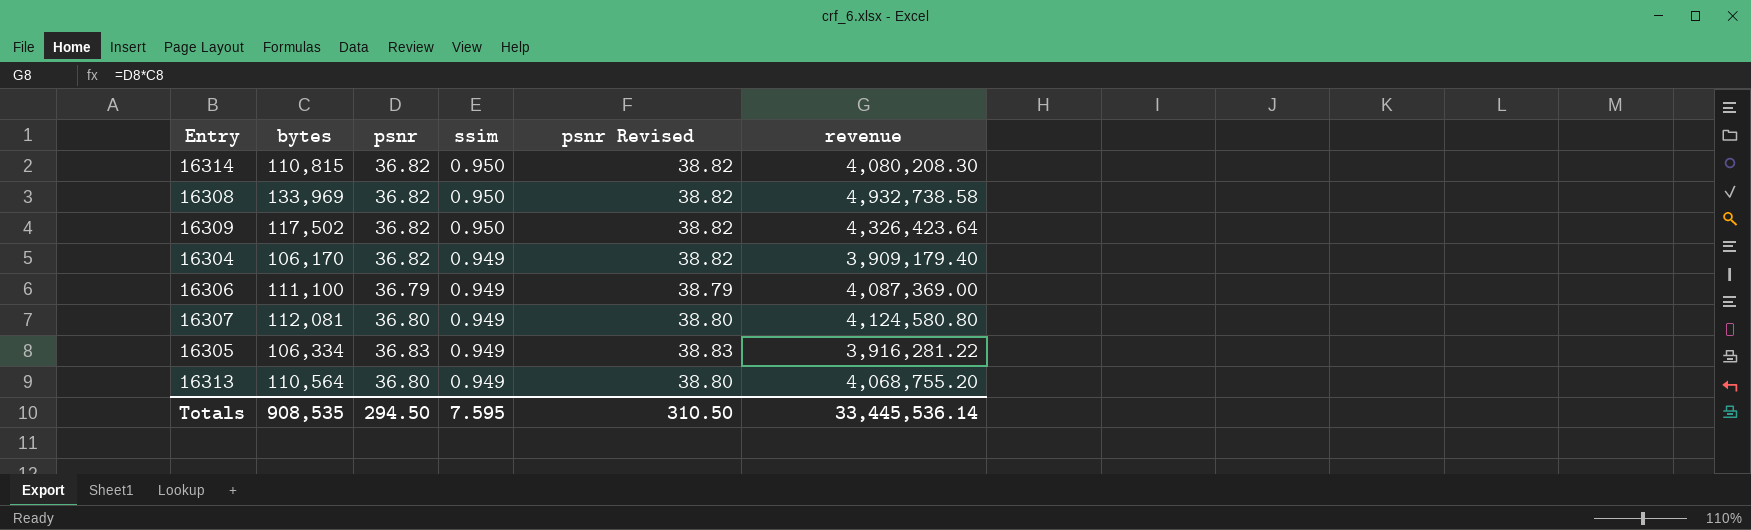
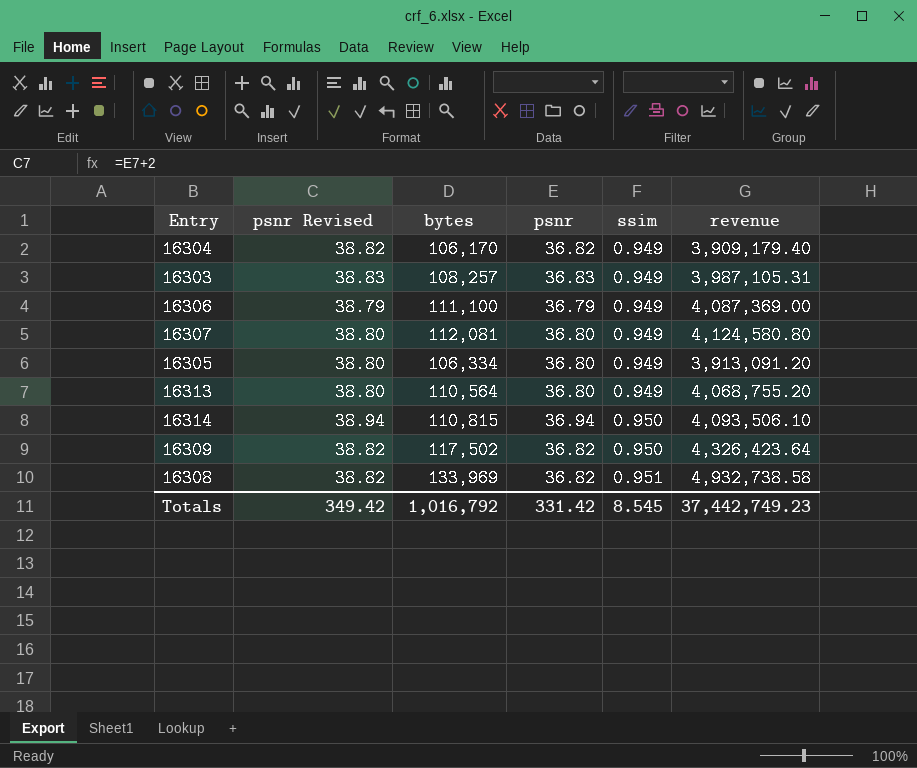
row order: ssim descending -> ssim ascending
column psnr Revised | position: 5 -> 2
row 16303: none -> 38.83 | 108,257 | 36.83 | 0.949 | 3,987,105.31
16305 | psnr Revised: 38.83 -> 38.80
16305 | psnr: 36.83 -> 36.80
16305 | revenue: 3,916,281.22 -> 3,913,091.20
16314 | psnr Revised: 38.82 -> 38.94
16314 | psnr: 36.82 -> 36.94
16314 | revenue: 4,080,208.30 -> 4,093,506.10
16308 | ssim: 0.950 -> 0.951
Totals | psnr Revised: 310.50 -> 349.42
Totals | bytes: 908,535 -> 1,016,792
Totals | psnr: 294.50 -> 331.42
Totals | ssim: 7.595 -> 8.545
Totals | revenue: 33,445,536.14 -> 37,442,749.23

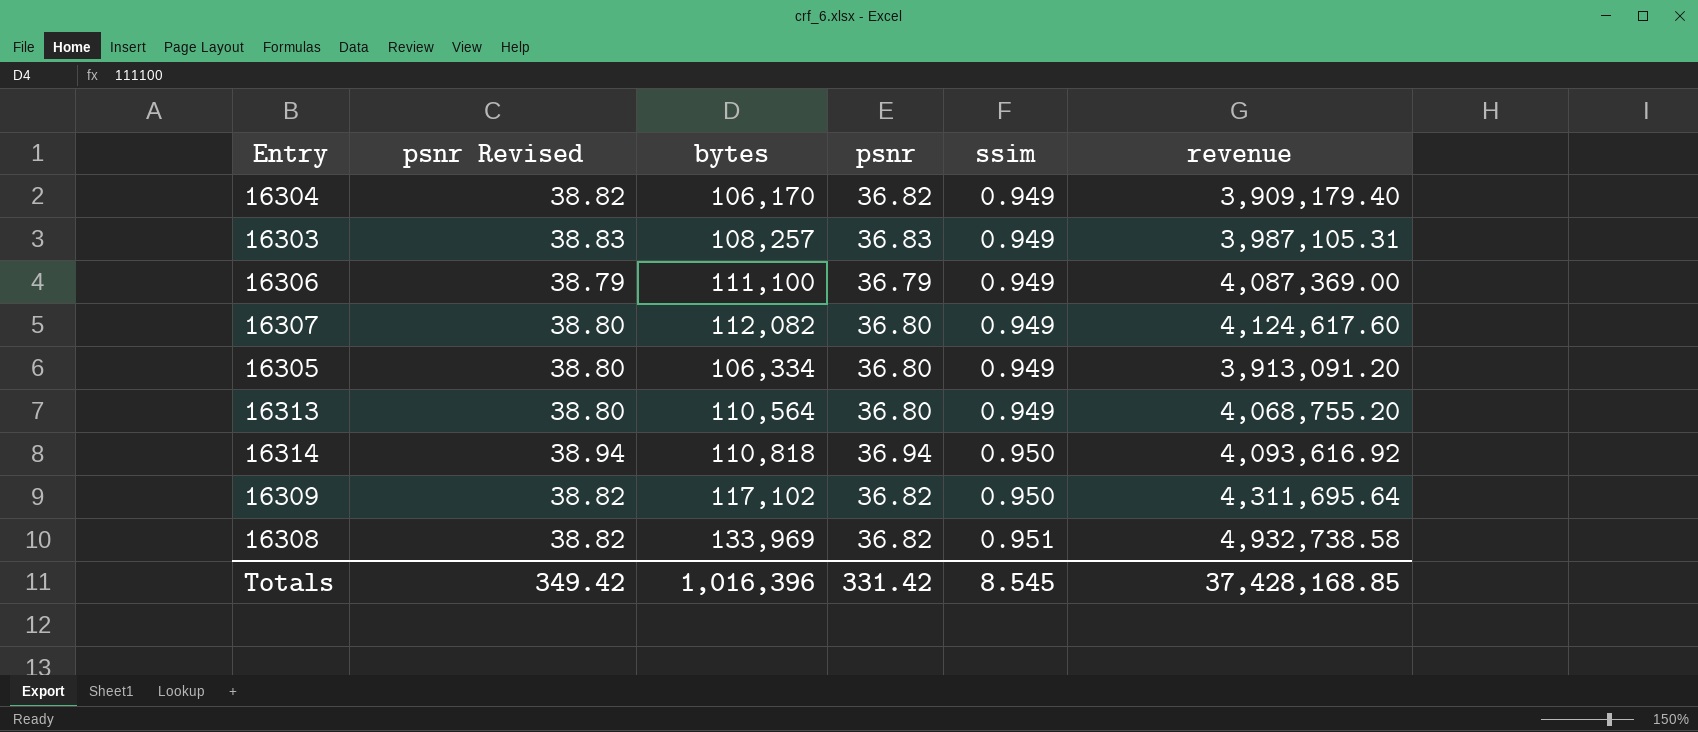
16307 | bytes: 112,081 -> 112,082
16307 | revenue: 4,124,580.80 -> 4,124,617.60
16314 | bytes: 110,815 -> 110,818
16314 | revenue: 4,093,506.10 -> 4,093,616.92
16309 | bytes: 117,502 -> 117,102
16309 | revenue: 4,326,423.64 -> 4,311,695.64
Totals | bytes: 1,016,792 -> 1,016,396
Totals | revenue: 37,442,749.23 -> 37,428,168.85

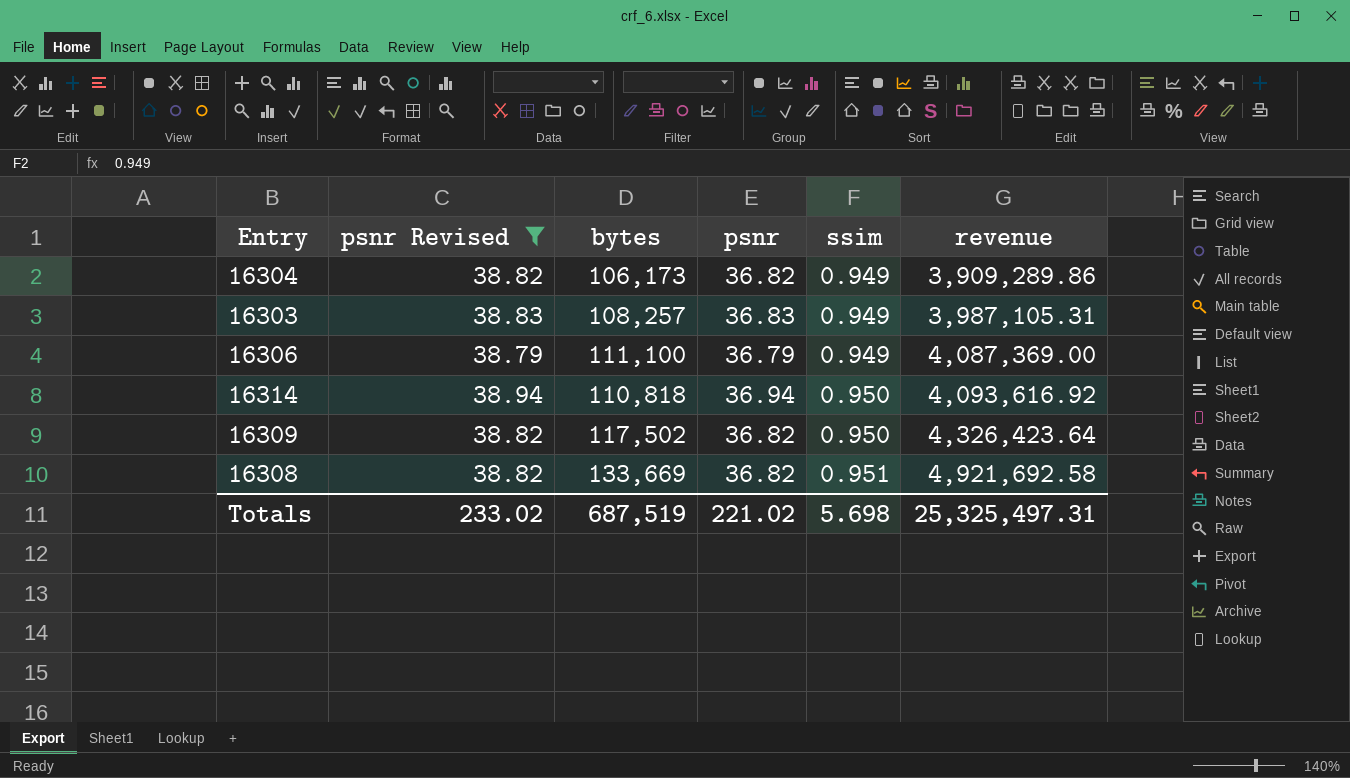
filter: none -> psnr Revised != 38.80
16304 | bytes: 106,170 -> 106,173
16304 | revenue: 3,909,179.40 -> 3,909,289.86
16309 | bytes: 117,102 -> 117,502
16309 | revenue: 4,311,695.64 -> 4,326,423.64
16308 | bytes: 133,969 -> 133,669
16308 | revenue: 4,932,738.58 -> 4,921,692.58
Totals | psnr Revised: 349.42 -> 233.02
Totals | bytes: 1,016,396 -> 687,519
Totals | psnr: 331.42 -> 221.02
Totals | ssim: 8.545 -> 5.698
Totals | revenue: 37,428,168.85 -> 25,325,497.31

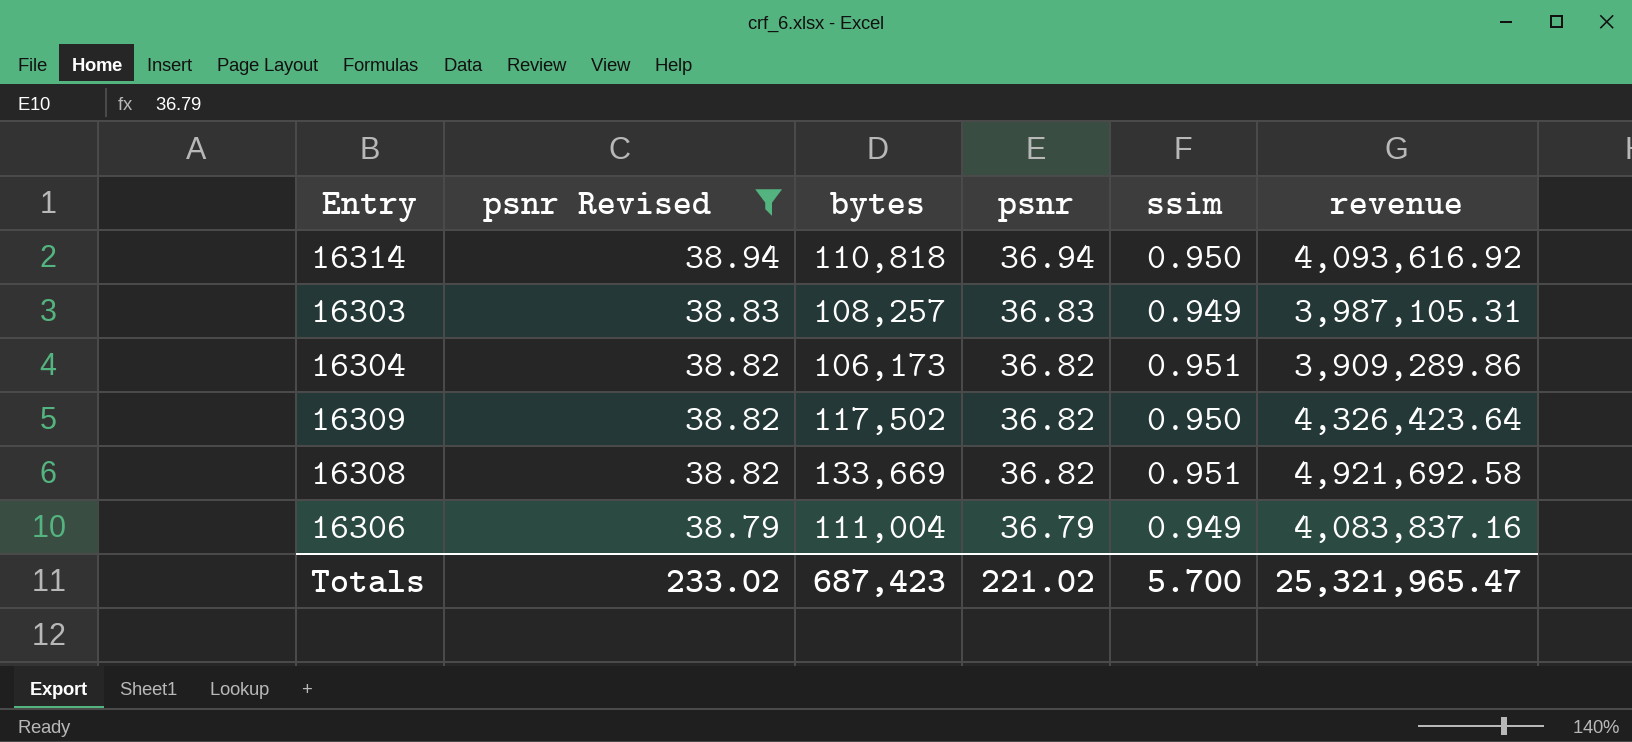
row order: ssim ascending -> psnr Revised descending
16304 | ssim: 0.949 -> 0.951
16306 | bytes: 111,100 -> 111,004
16306 | revenue: 4,087,369.00 -> 4,083,837.16
Totals | bytes: 687,519 -> 687,423
Totals | ssim: 5.698 -> 5.700
Totals | revenue: 25,325,497.31 -> 25,321,965.47

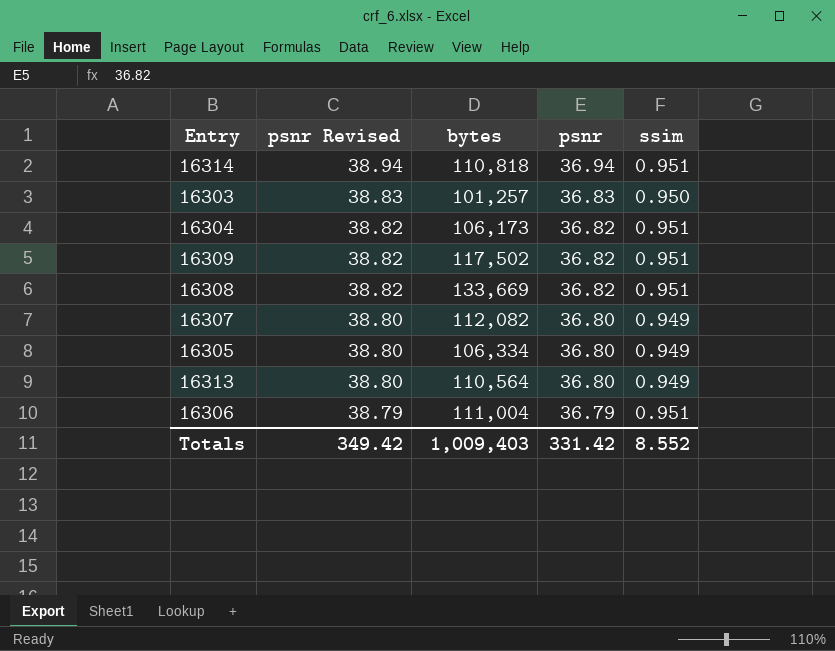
filter: psnr Revised != 38.80 -> none
column revenue | formula: [bytes] * [psnr] -> none
16314 | ssim: 0.950 -> 0.951
16303 | bytes: 108,257 -> 101,257
16303 | ssim: 0.949 -> 0.950
16309 | ssim: 0.950 -> 0.951
16306 | ssim: 0.949 -> 0.951
Totals | psnr Revised: 233.02 -> 349.42
Totals | bytes: 687,423 -> 1,009,403
Totals | psnr: 221.02 -> 331.42
Totals | ssim: 5.700 -> 8.552

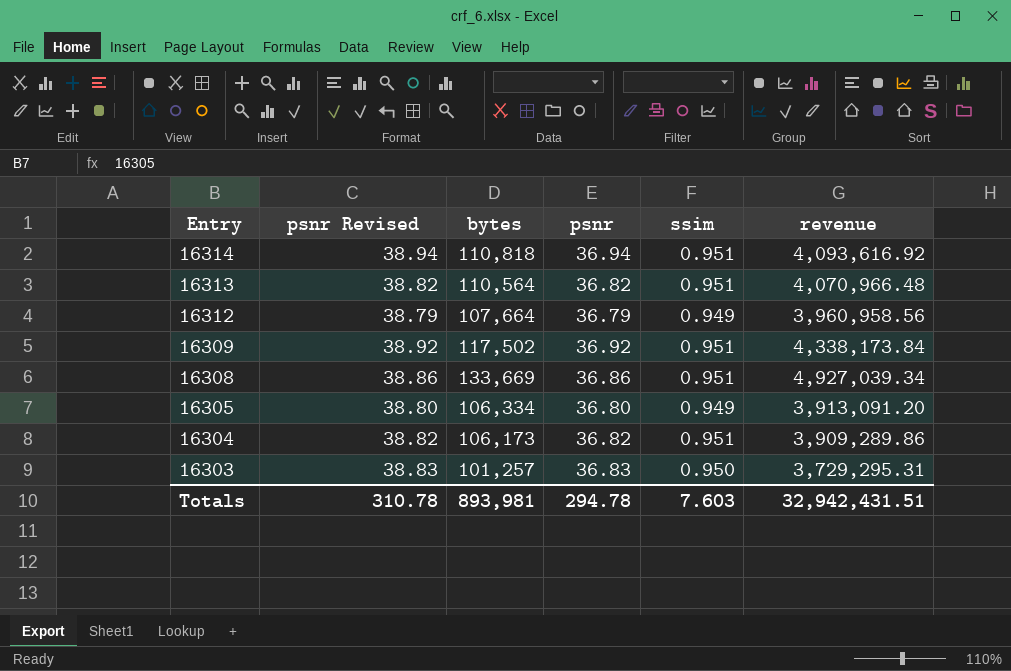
row order: psnr Revised descending -> Entry descending
column revenue | formula: none -> [bytes] * [psnr]
row 16307: 38.80 | 112,082 | 36.80 | 0.949 -> none
row 16306: 38.79 | 111,004 | 36.79 | 0.951 -> none
16313 | psnr Revised: 38.80 -> 38.82
16313 | psnr: 36.80 -> 36.82
16313 | ssim: 0.949 -> 0.951
row 16312: none -> 38.79 | 107,664 | 36.79 | 0.949 | 3,960,958.56
16309 | psnr Revised: 38.82 -> 38.92
16309 | psnr: 36.82 -> 36.92
16308 | psnr Revised: 38.82 -> 38.86
16308 | psnr: 36.82 -> 36.86
Totals | psnr Revised: 349.42 -> 310.78
Totals | bytes: 1,009,403 -> 893,981
Totals | psnr: 331.42 -> 294.78
Totals | ssim: 8.552 -> 7.603

